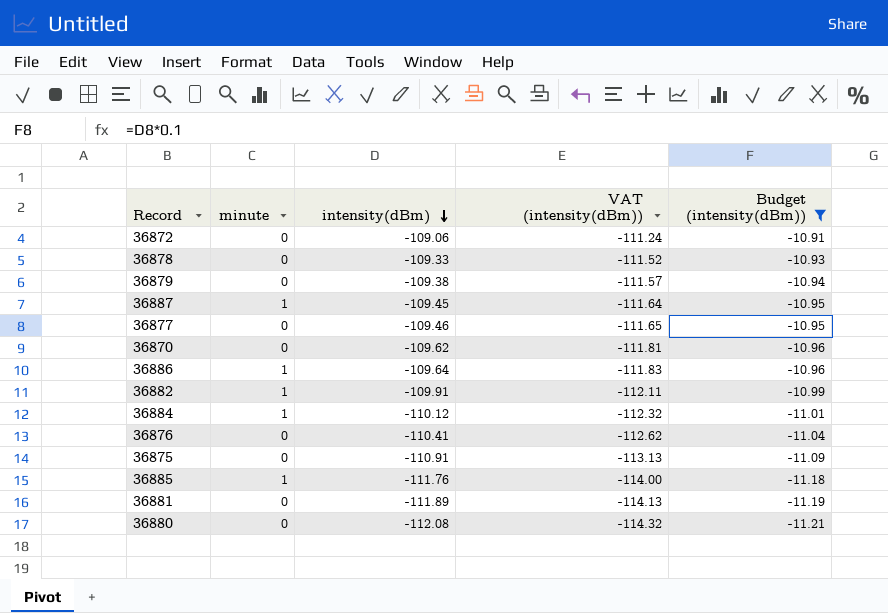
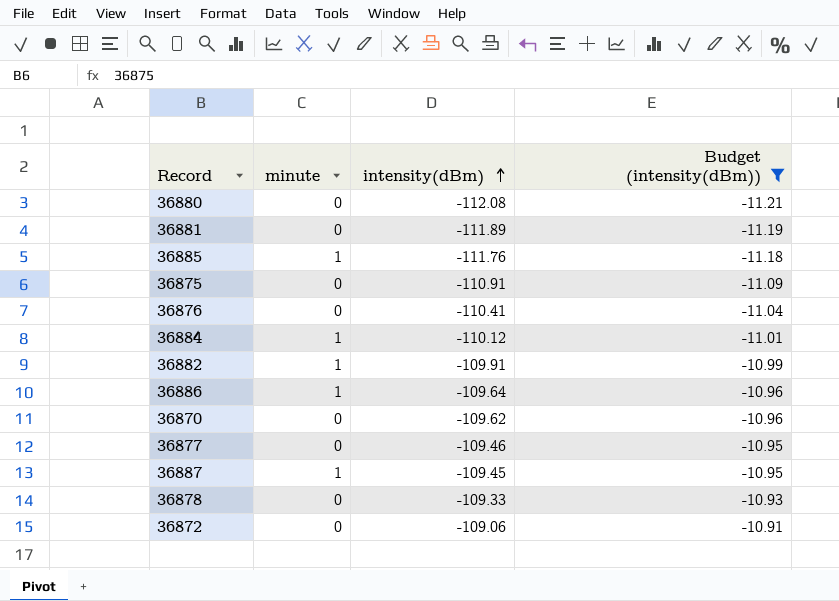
row order: intensity(dBm) descending -> intensity(dBm) ascending
column VAT (intensity(dBm)) | formula: [intensity(dBm)] * 1.02 -> none
row 36879: 0 | -109.38 | -111.57 | -10.94 -> none

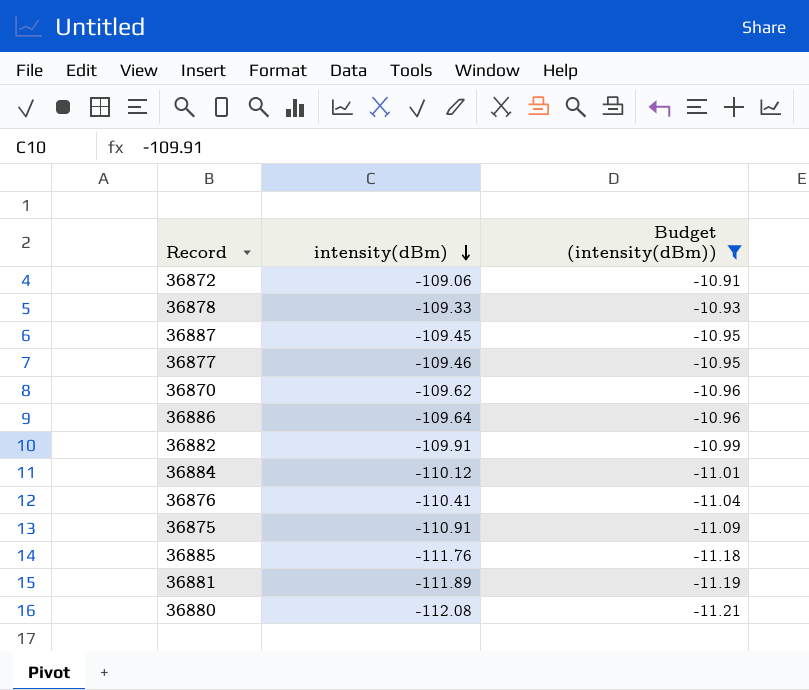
row order: intensity(dBm) ascending -> intensity(dBm) descending
column minute | position: 2 -> none

